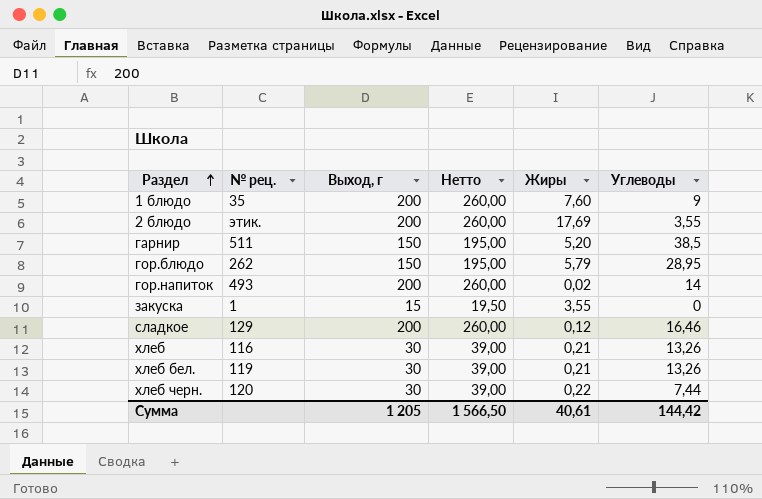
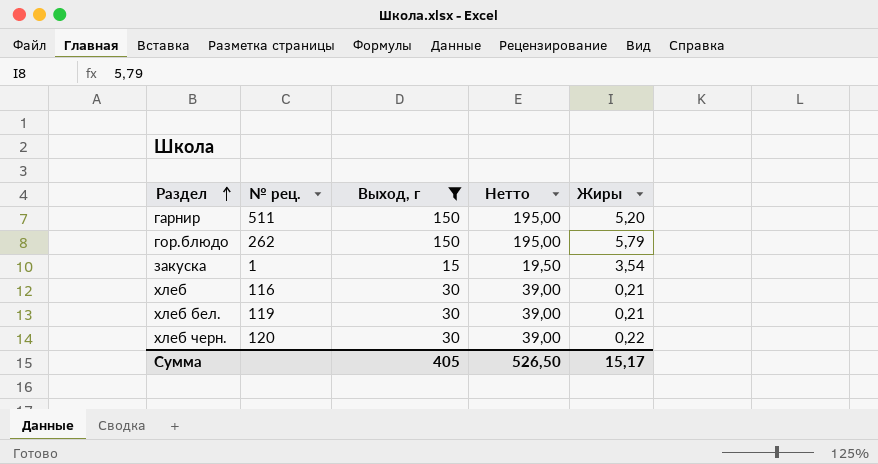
filter: none -> Выход, г != 200
column Углеводы | position: 6 -> none
закуска | Жиры: 3,55 -> 3,54
Сумма | Выход, г: 1 205 -> 405
Сумма | Нетто: 1 566,50 -> 526,50
Сумма | Жиры: 40,61 -> 15,17

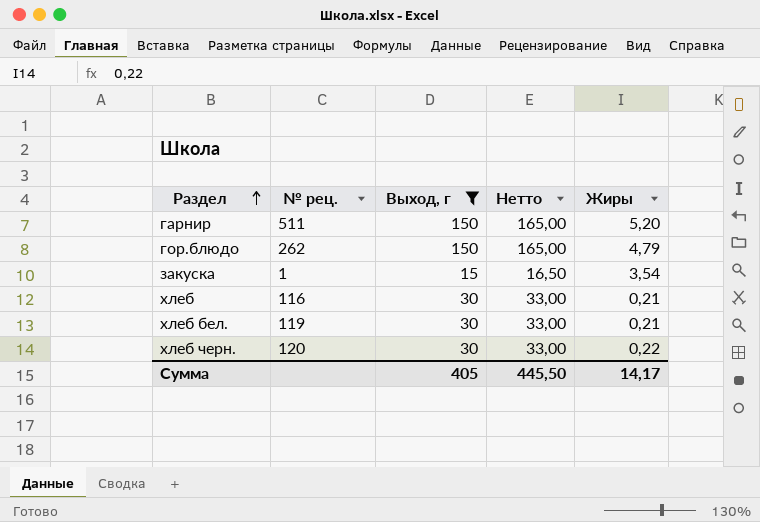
column Нетто | formula: [Выход, г] * 1,3 -> [Выход, г] * 1,1
гор.блюдо | Жиры: 5,79 -> 4,79
Сумма | Нетто: 526,50 -> 445,50
Сумма | Жиры: 15,17 -> 14,17

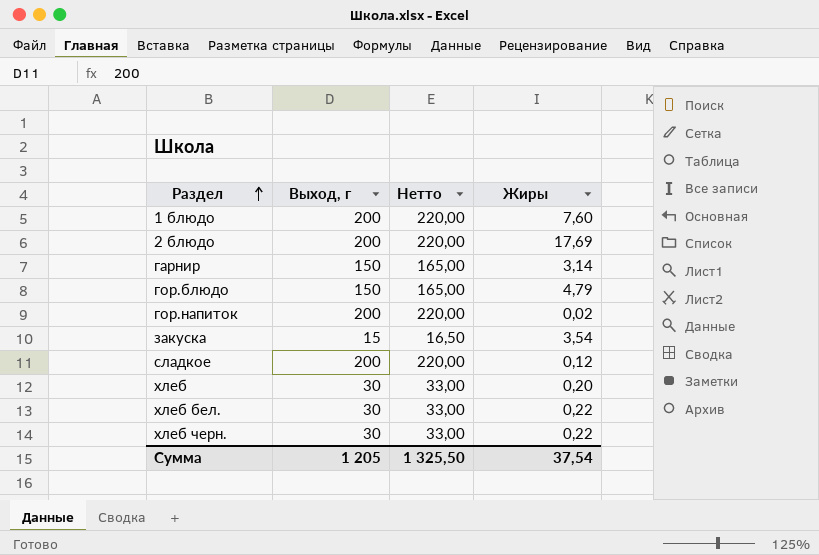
filter: Выход, г != 200 -> none
column № рец. | position: 2 -> none
гарнир | Жиры: 5,20 -> 3,14
хлеб | Жиры: 0,21 -> 0,20
хлеб бел. | Жиры: 0,21 -> 0,22
Сумма | Выход, г: 405 -> 1 205
Сумма | Нетто: 445,50 -> 1 325,50
Сумма | Жиры: 14,17 -> 37,54

